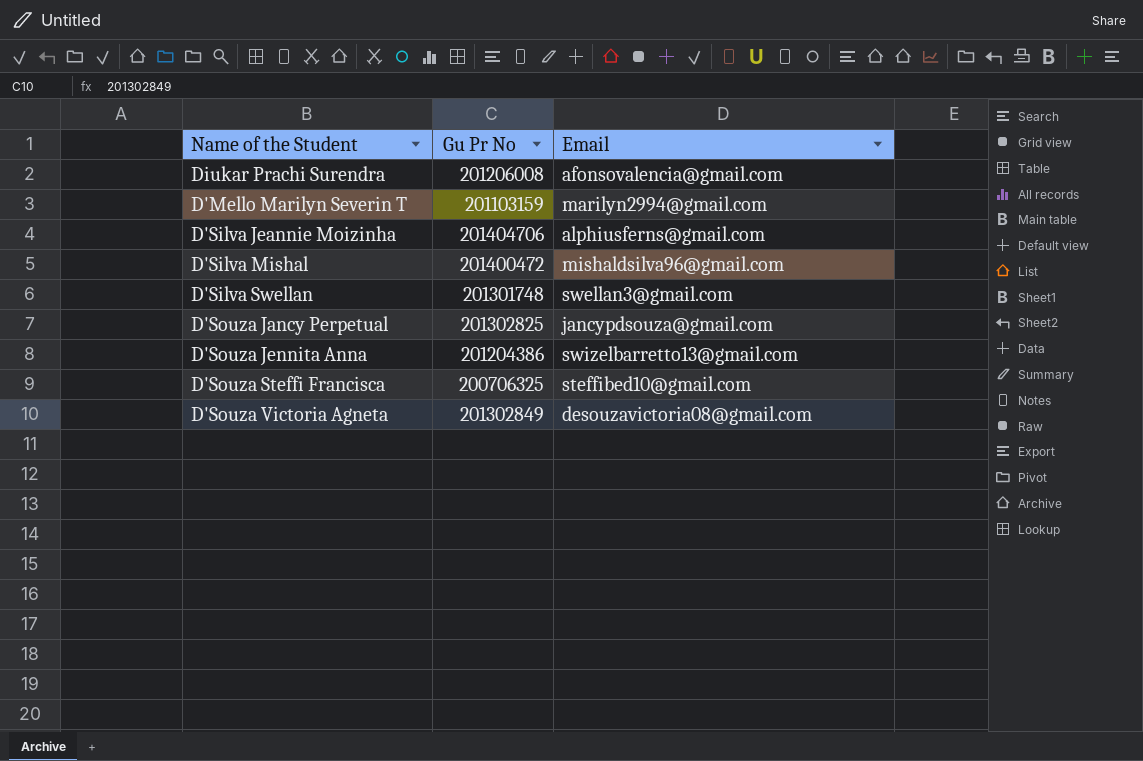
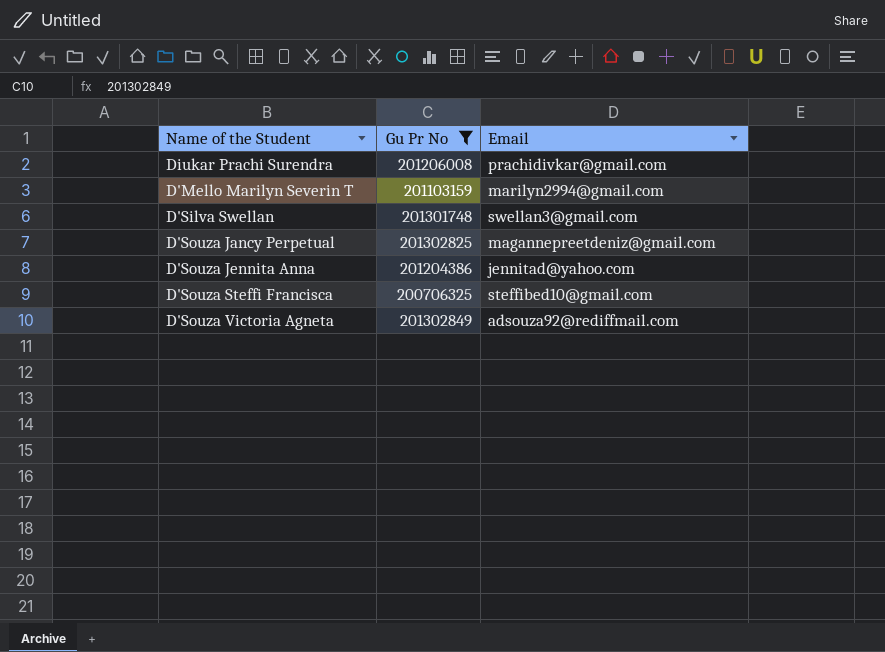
filter: none -> Gu Pr No <= 201302849
Diukar Prachi Surendra | Email: afonsovalencia@gmail.com -> prachidivkar@gmail.com
D'Souza Jancy Perpetual | Email: jancypdsouza@gmail.com -> magannepreetdeniz@gmail.com
D'Souza Jennita Anna | Email: swizelbarretto13@gmail.com -> jennitad@yahoo.com
D'Souza Victoria Agneta | Email: desouzavictoria08@gmail.com -> adsouza92@rediffmail.com

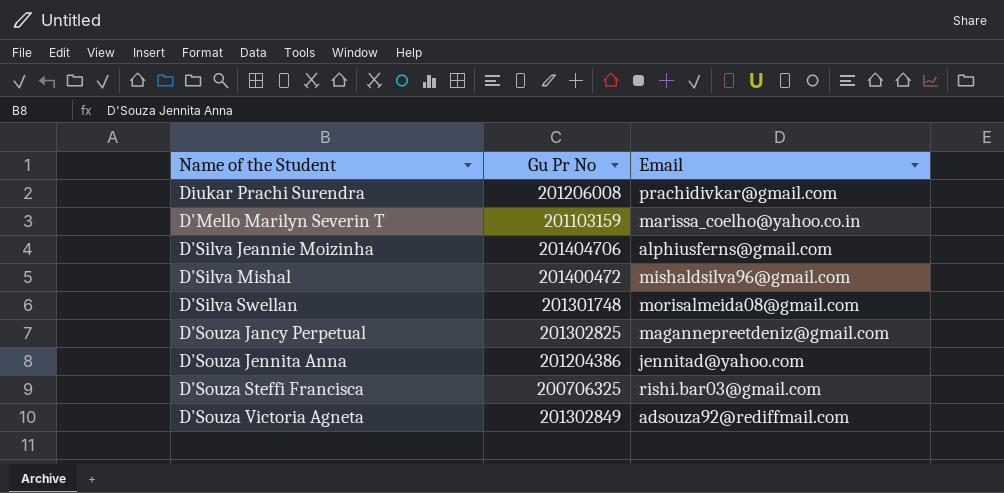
filter: Gu Pr No <= 201302849 -> none
D'Mello Marilyn Severin T | Email: marilyn2994@gmail.com -> marissa_coelho@yahoo.co.in
D'Silva Swellan | Email: swellan3@gmail.com -> morisalmeida08@gmail.com
D'Souza Steffi Francisca | Email: steffibed10@gmail.com -> rishi.bar03@gmail.com

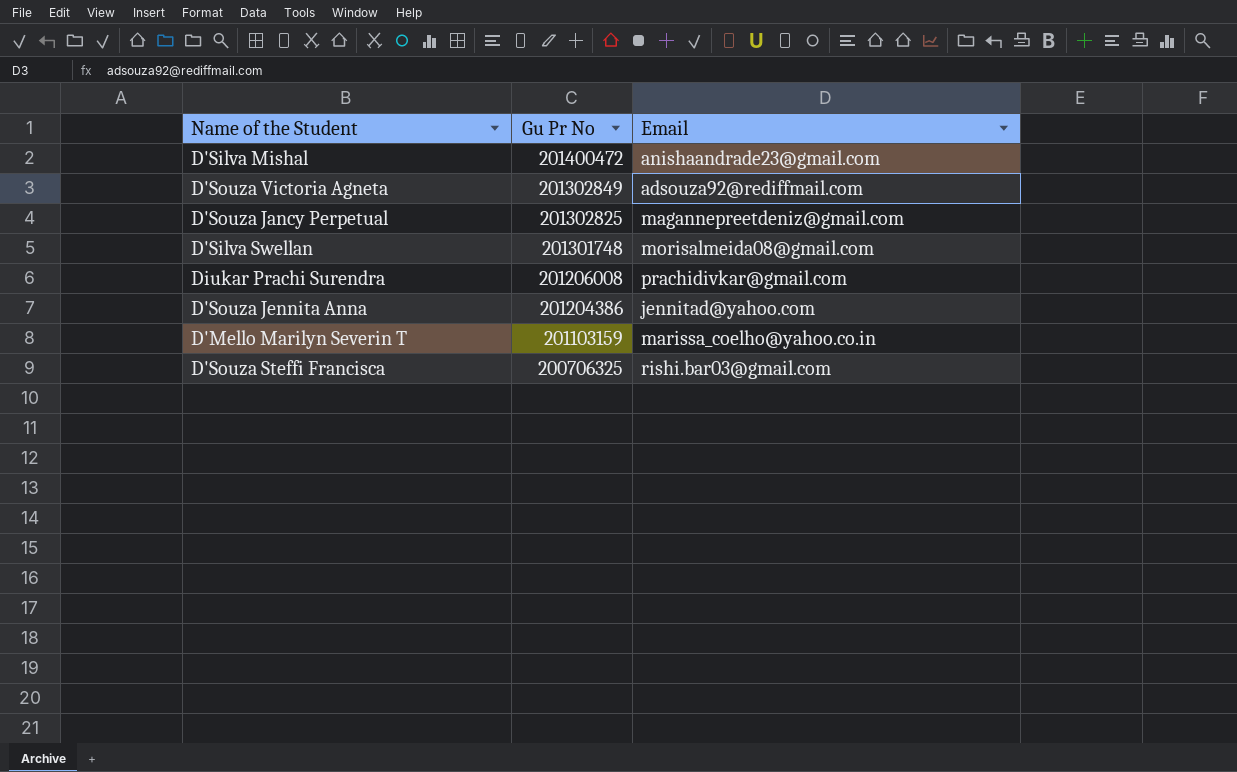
row order: none -> Gu Pr No descending
row D'Silva Jeannie Moizinha: 201404706 | alphiusferns@gmail.com -> none
D'Silva Mishal | Email: mishaldsilva96@gmail.com -> anishaandrade23@gmail.com

